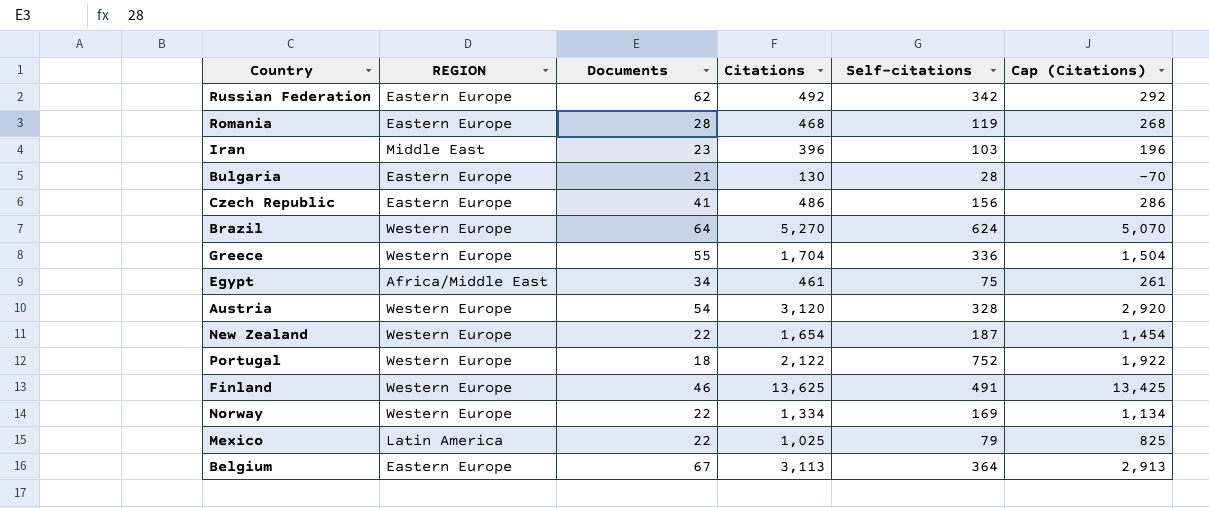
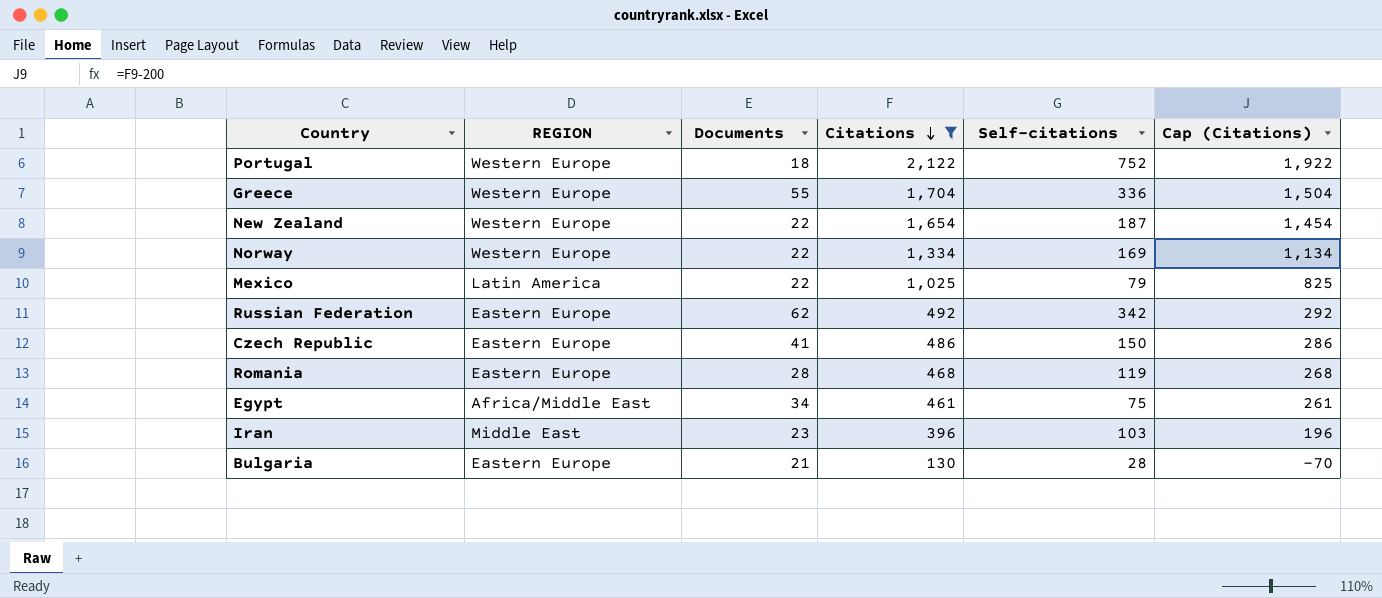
filter: none -> Citations <= 2,122
row order: none -> Citations descending
Czech Republic | Self-citations: 156 -> 150

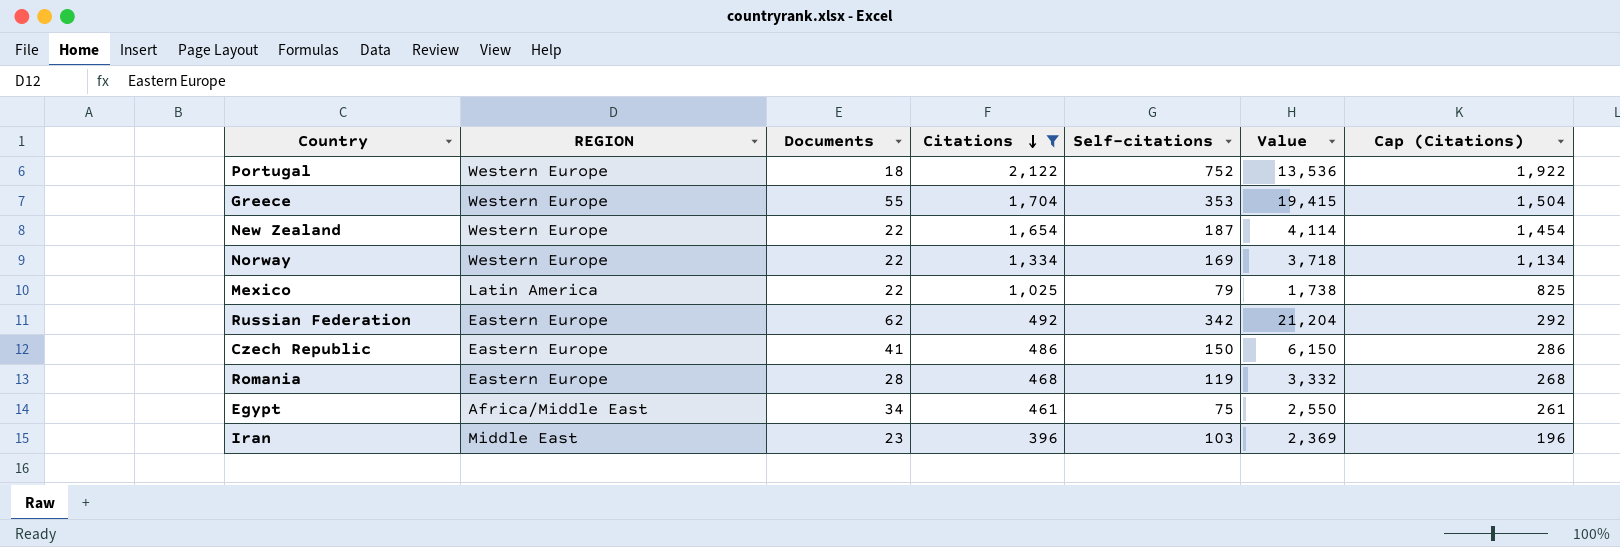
column Value | formula: none -> [Documents] * [Self-citations]
row Bulgaria: Eastern Europe | 21 | 130 | 28 | -70 -> none
Greece | Self-citations: 336 -> 353

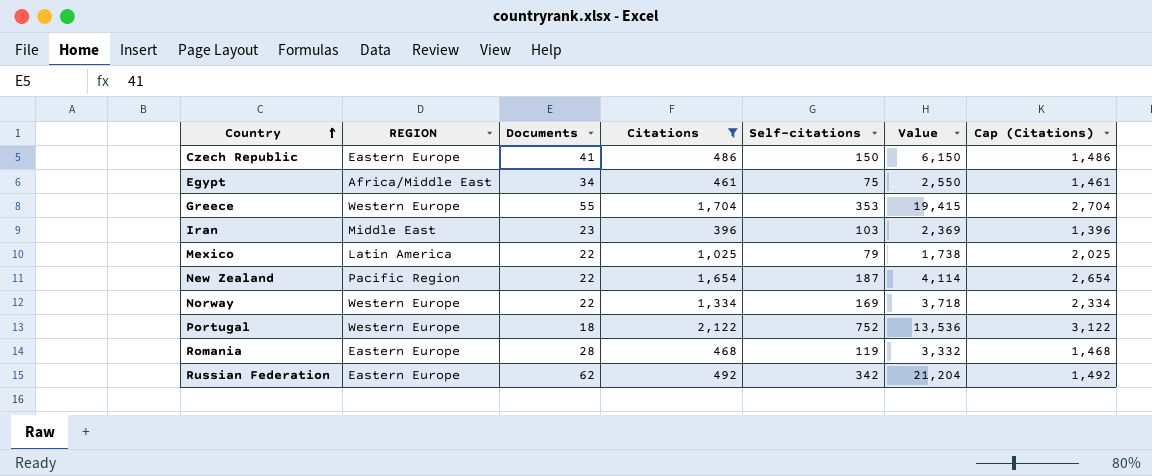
row order: Citations descending -> Country ascending
column Cap (Citations) | formula: [Citations] - 200 -> [Citations] + 1000
New Zealand | REGION: Western Europe -> Pacific Region

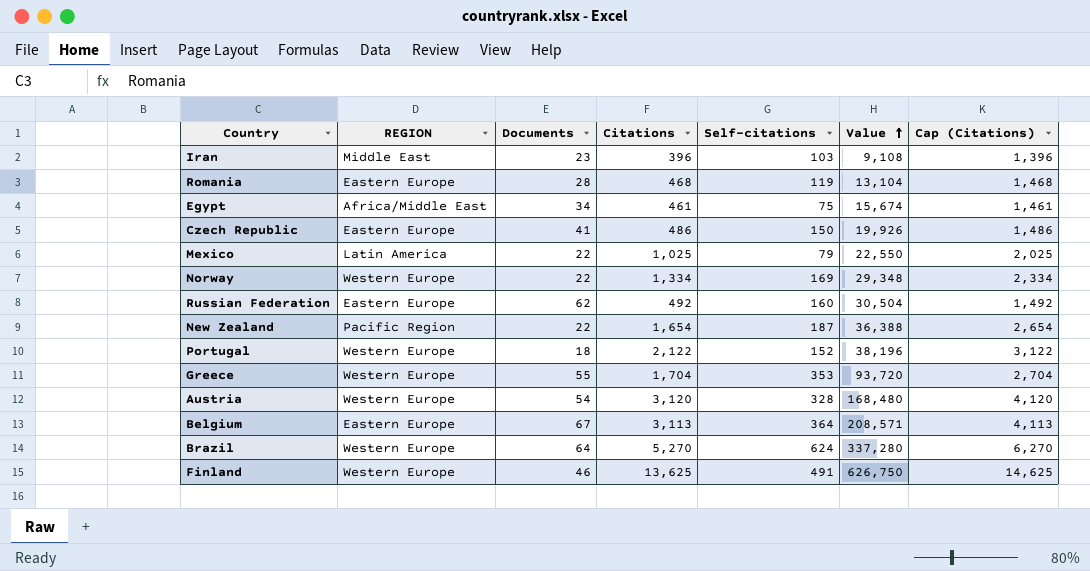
filter: Citations <= 2,122 -> none
row order: Country ascending -> Value ascending
column Value | formula: [Documents] * [Self-citations] -> [Documents] * [Citations]
Russian Federation | Self-citations: 342 -> 160
Portugal | Self-citations: 752 -> 152

